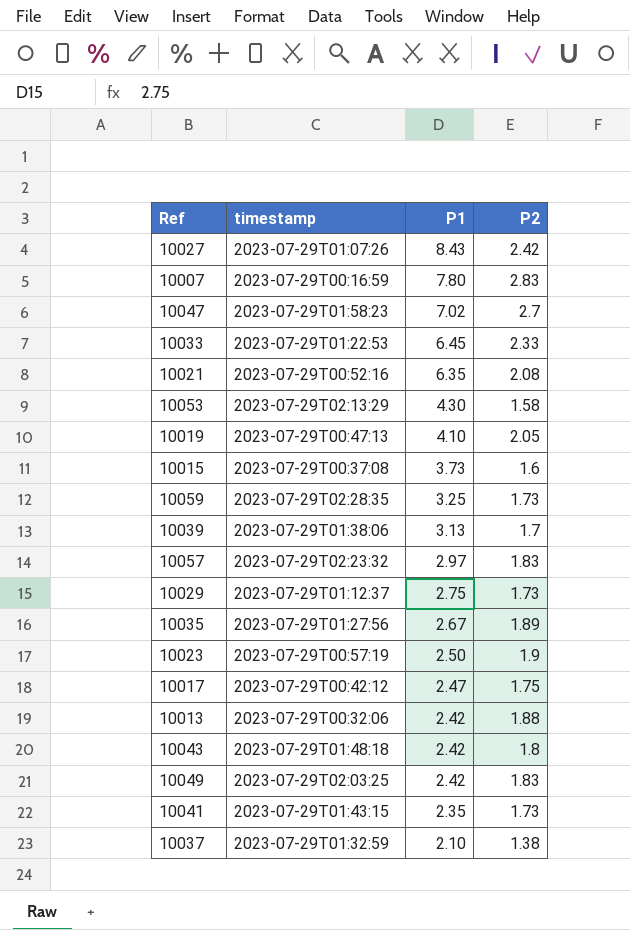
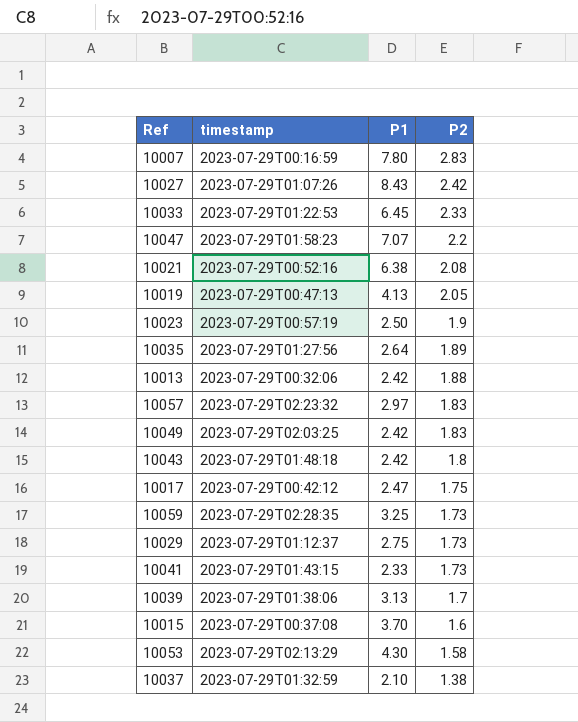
row order: P1 descending -> P2 descending
10047 | P1: 7.02 -> 7.07
10047 | P2: 2.7 -> 2.2
10021 | P1: 6.35 -> 6.38
10019 | P1: 4.10 -> 4.13
10035 | P1: 2.67 -> 2.64
10041 | P1: 2.35 -> 2.33
10015 | P1: 3.73 -> 3.70

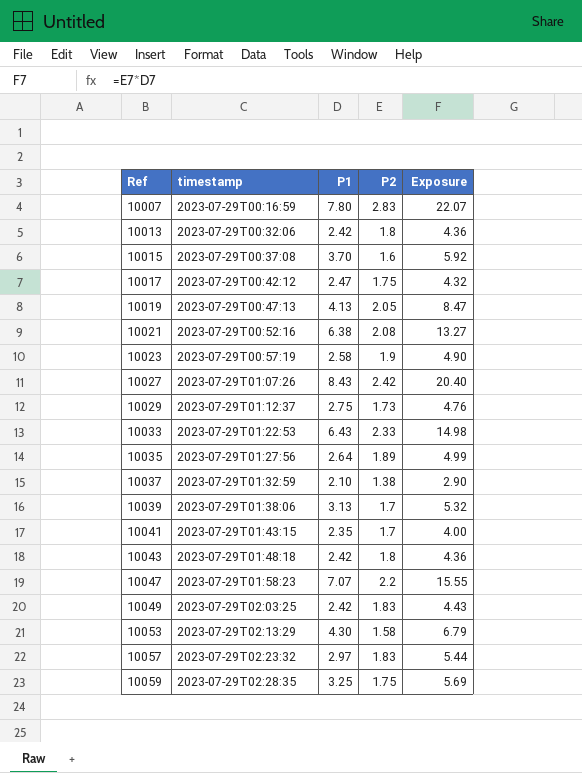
row order: P2 descending -> Ref ascending
column Exposure | formula: none -> [P1] * [P2]
10013 | P2: 1.88 -> 1.8
10023 | P1: 2.50 -> 2.58
10033 | P1: 6.45 -> 6.43
10041 | P1: 2.33 -> 2.35
10041 | P2: 1.73 -> 1.7
10059 | P2: 1.73 -> 1.75

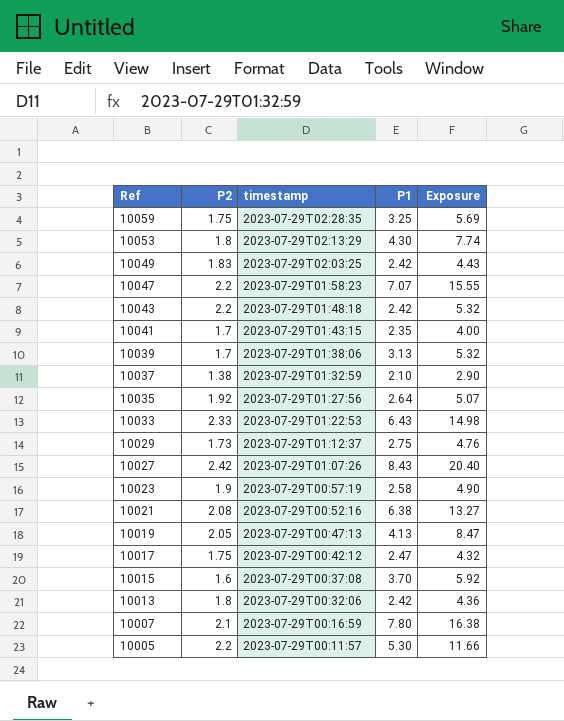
row order: Ref ascending -> Ref descending
column P2 | position: 4 -> 2
row 10057: 2023-07-29T02:23:32 | 2.97 | 1.83 | 5.44 -> none
10053 | P2: 1.58 -> 1.8
10053 | Exposure: 6.79 -> 7.74
10043 | P2: 1.8 -> 2.2
10043 | Exposure: 4.36 -> 5.32
10035 | P2: 1.89 -> 1.92
10035 | Exposure: 4.99 -> 5.07
10007 | P2: 2.83 -> 2.1
10007 | Exposure: 22.07 -> 16.38
row 10005: none -> 2.2 | 2023-07-29T00:11:57 | 5.30 | 11.66

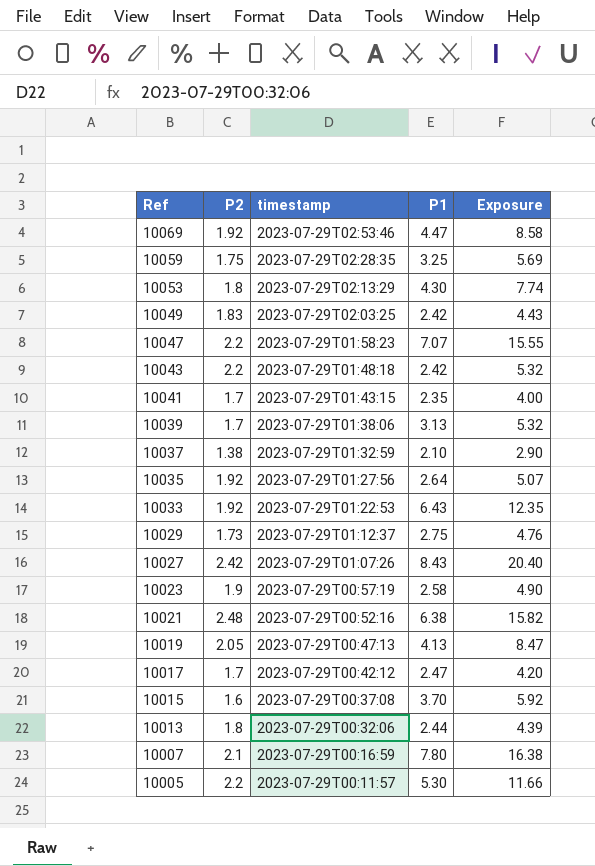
row 10069: none -> 1.92 | 2023-07-29T02:53:46 | 4.47 | 8.58
10033 | P2: 2.33 -> 1.92
10033 | Exposure: 14.98 -> 12.35
10021 | P2: 2.08 -> 2.48
10021 | Exposure: 13.27 -> 15.82
10017 | P2: 1.75 -> 1.7
10017 | Exposure: 4.32 -> 4.20
10013 | P1: 2.42 -> 2.44
10013 | Exposure: 4.36 -> 4.39

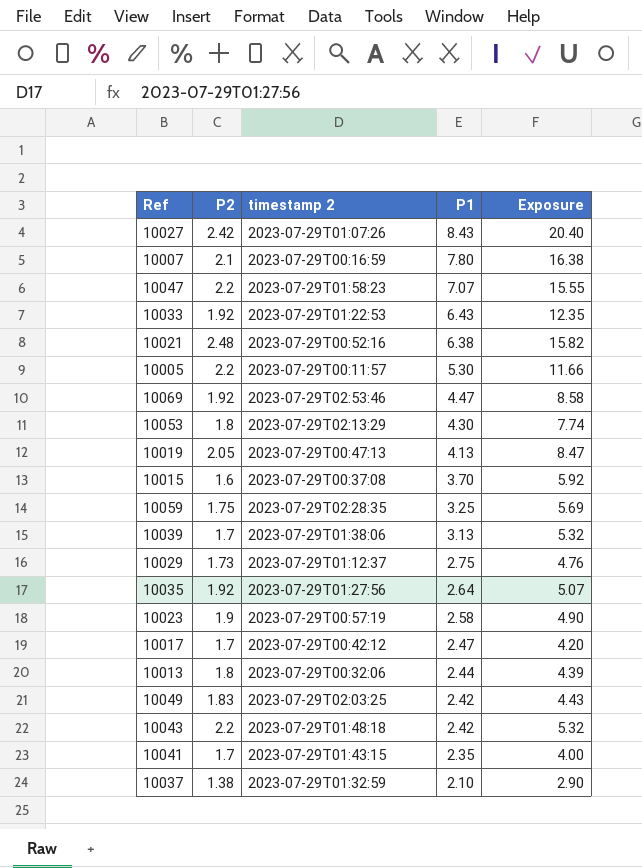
row order: Ref descending -> P1 descending
column name: timestamp -> timestamp 2

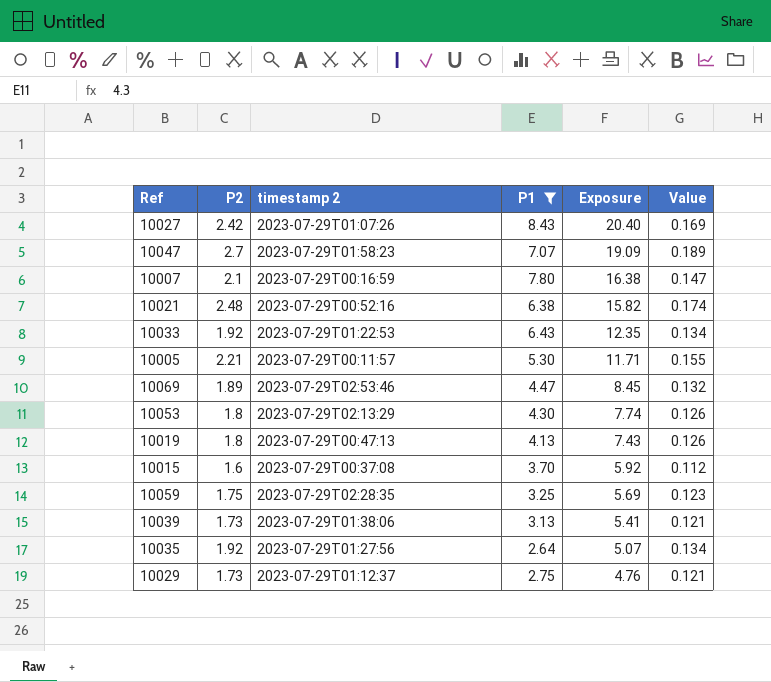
filter: none -> P1 >= 2.64
row order: P1 descending -> Exposure descending
column Value | formula: none -> [P2] * 0.07
10047 | P2: 2.2 -> 2.7
10047 | Exposure: 15.55 -> 19.09
10005 | P2: 2.2 -> 2.21
10005 | Exposure: 11.66 -> 11.71
10069 | P2: 1.92 -> 1.89
10069 | Exposure: 8.58 -> 8.45
10019 | P2: 2.05 -> 1.8
10019 | Exposure: 8.47 -> 7.43
10039 | P2: 1.7 -> 1.73
10039 | Exposure: 5.32 -> 5.41

